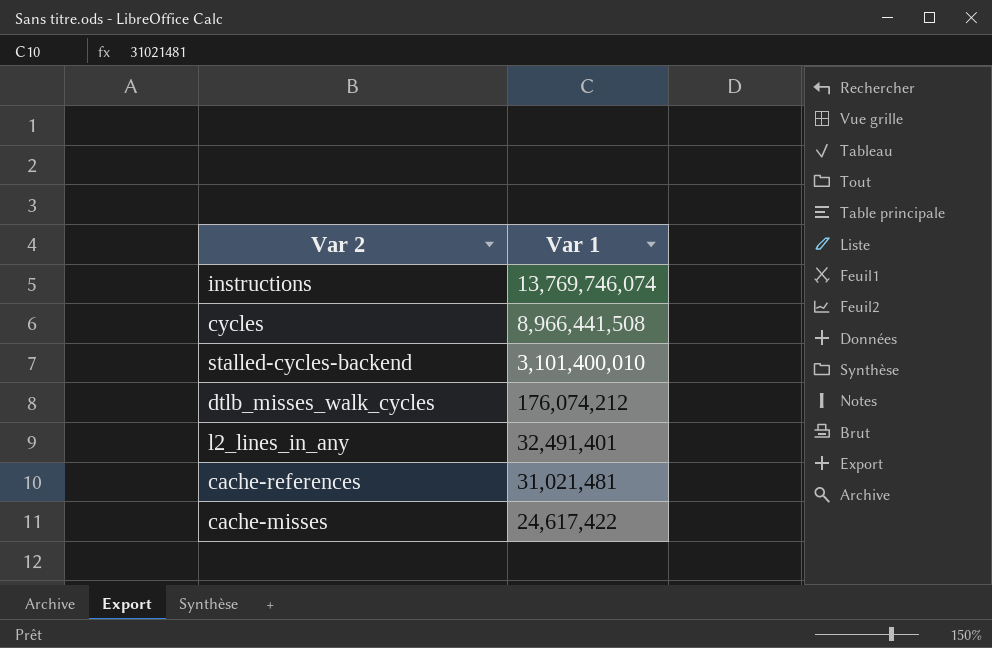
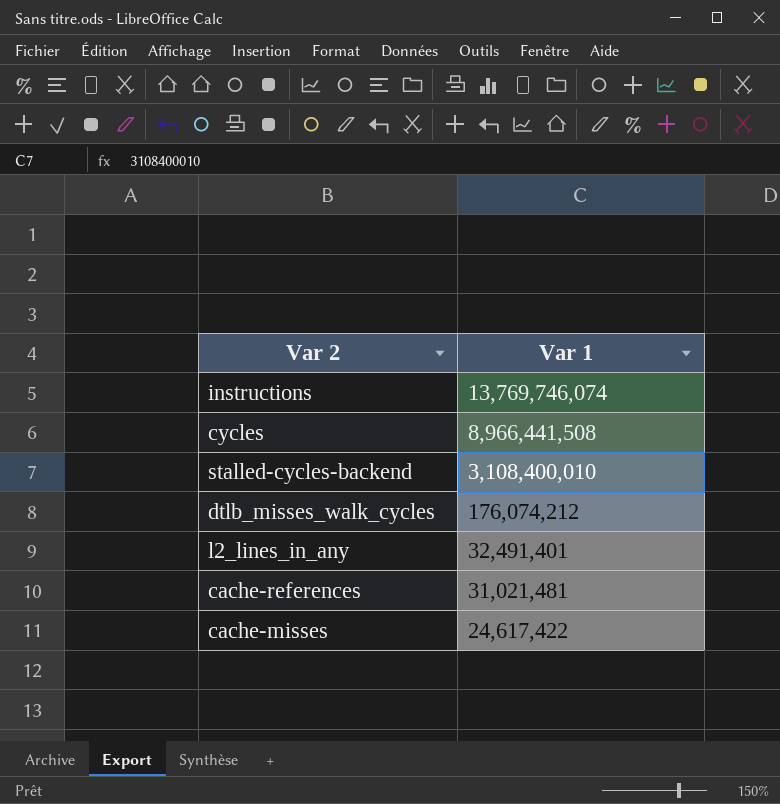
stalled-cycles-backend | Var 1: 3,101,400,010 -> 3,108,400,010

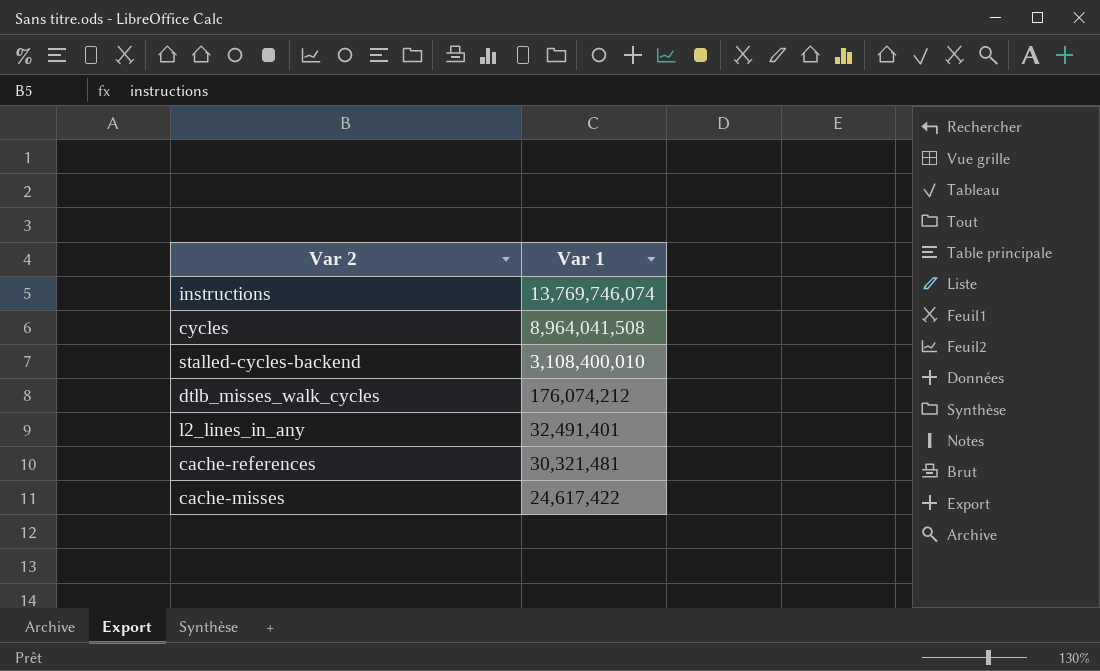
cycles | Var 1: 8,966,441,508 -> 8,964,041,508
cache-references | Var 1: 31,021,481 -> 30,321,481

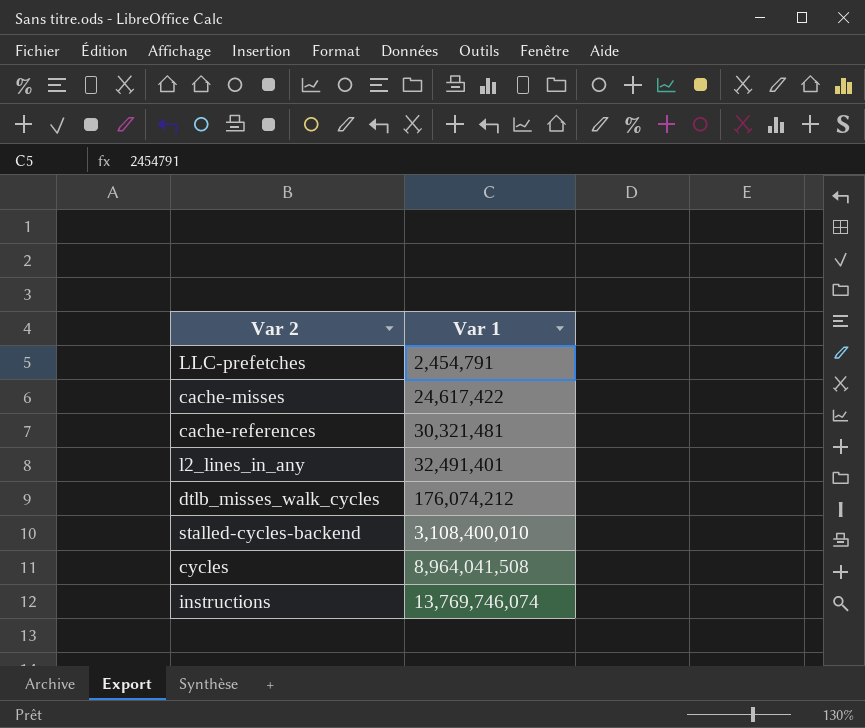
row order: Var 1 descending -> Var 1 ascending
row LLC-prefetches: none -> 2,454,791

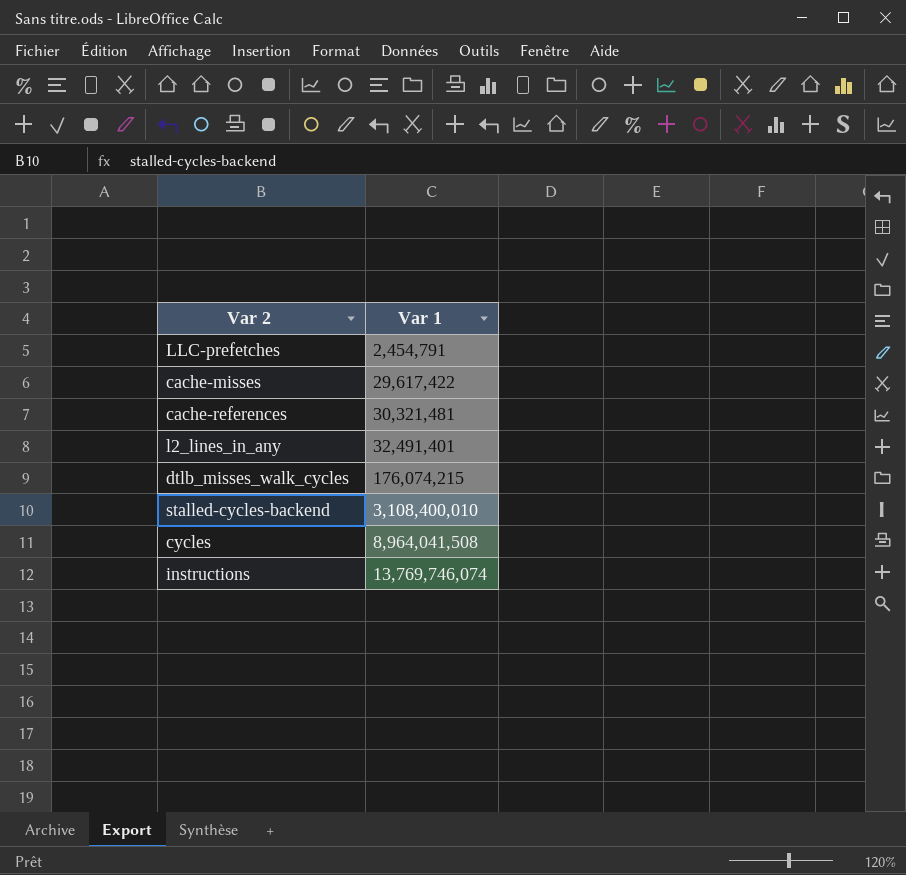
cache-misses | Var 1: 24,617,422 -> 29,617,422
dtlb_misses_walk_cycles | Var 1: 176,074,212 -> 176,074,215

